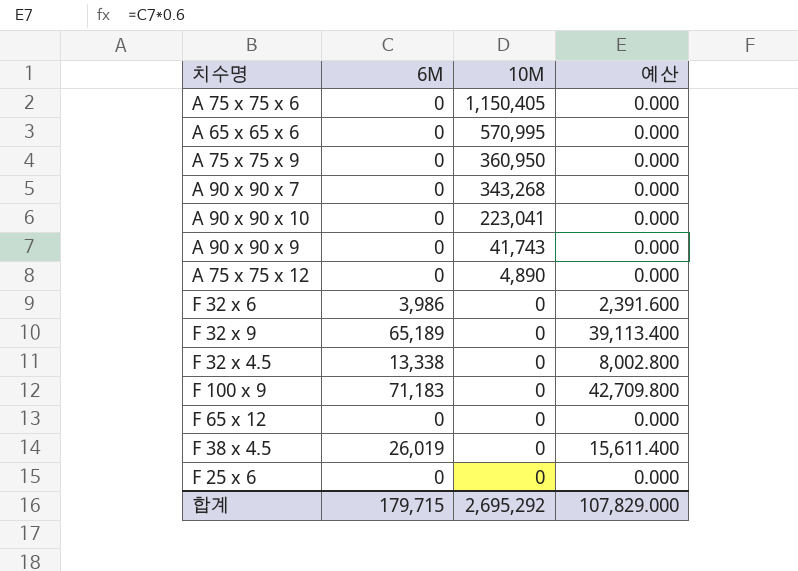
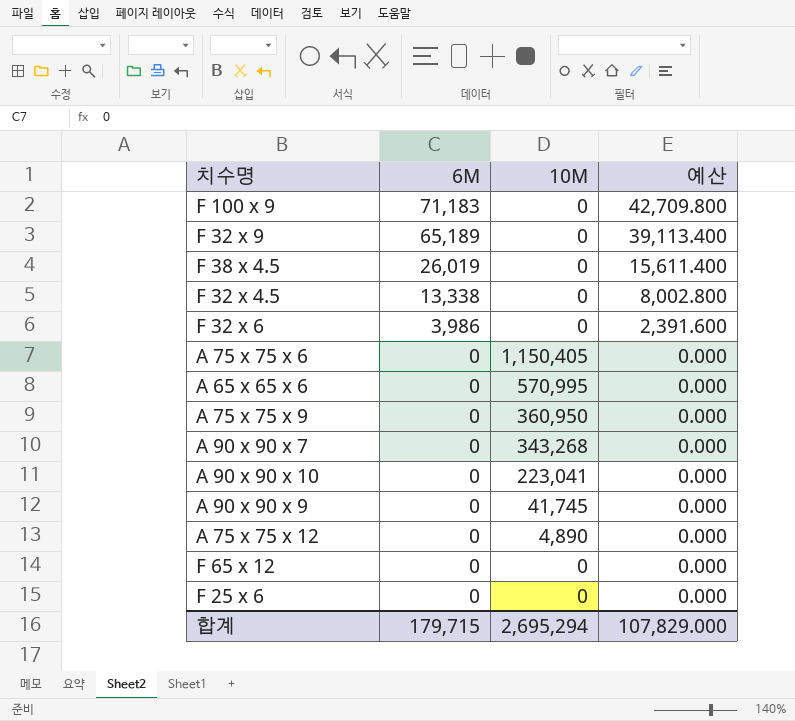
row order: 10M descending -> 6M descending
A 90 x 90 x 9 | 10M: 41,743 -> 41,745
합계 | 10M: 2,695,292 -> 2,695,294

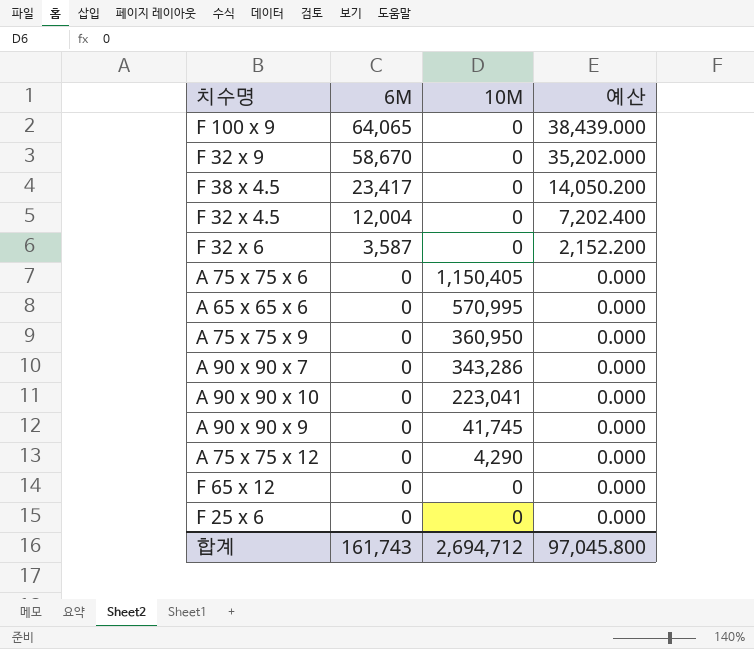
F 100 x 9 | 6M: 71,183 -> 64,065
F 100 x 9 | 예산: 42,709.800 -> 38,439.000
F 32 x 9 | 6M: 65,189 -> 58,670
F 32 x 9 | 예산: 39,113.400 -> 35,202.000
F 38 x 4.5 | 6M: 26,019 -> 23,417
F 38 x 4.5 | 예산: 15,611.400 -> 14,050.200
F 32 x 4.5 | 6M: 13,338 -> 12,004
F 32 x 4.5 | 예산: 8,002.800 -> 7,202.400
F 32 x 6 | 6M: 3,986 -> 3,587
F 32 x 6 | 예산: 2,391.600 -> 2,152.200
A 90 x 90 x 7 | 10M: 343,268 -> 343,286
A 75 x 75 x 12 | 10M: 4,890 -> 4,290
합계 | 6M: 179,715 -> 161,743
합계 | 10M: 2,695,294 -> 2,694,712
합계 | 예산: 107,829.000 -> 97,045.800

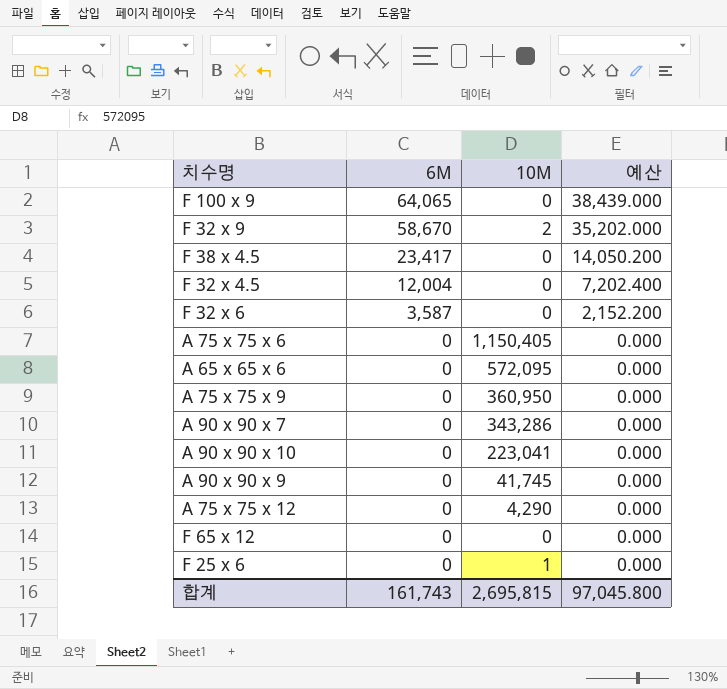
F 32 x 9 | 10M: 0 -> 2
A 65 x 65 x 6 | 10M: 570,995 -> 572,095
F 25 x 6 | 10M: 0 -> 1
합계 | 10M: 2,694,712 -> 2,695,815

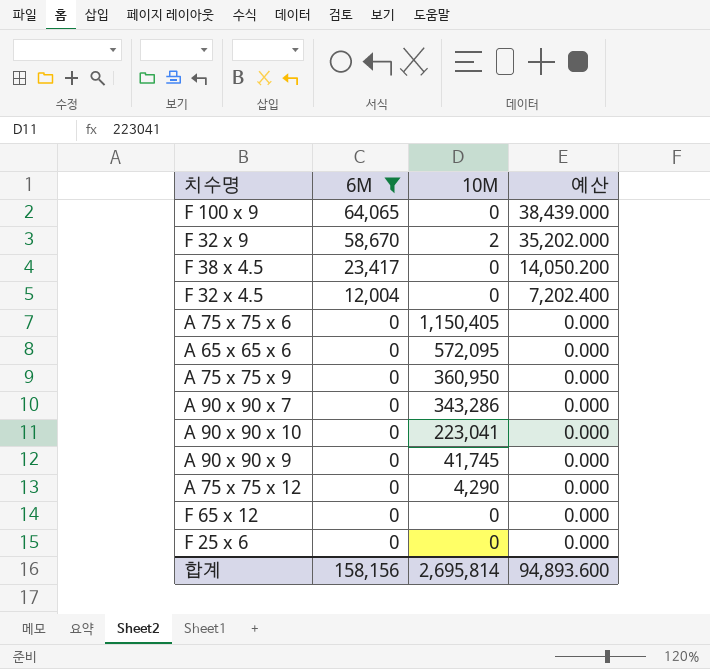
filter: none -> 6M != 3,587
F 25 x 6 | 10M: 1 -> 0
합계 | 6M: 161,743 -> 158,156
합계 | 10M: 2,695,815 -> 2,695,814
합계 | 예산: 97,045.800 -> 94,893.600

